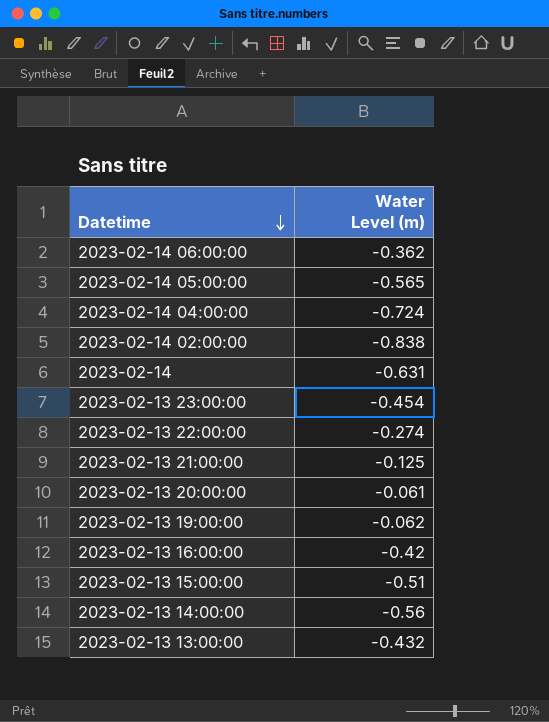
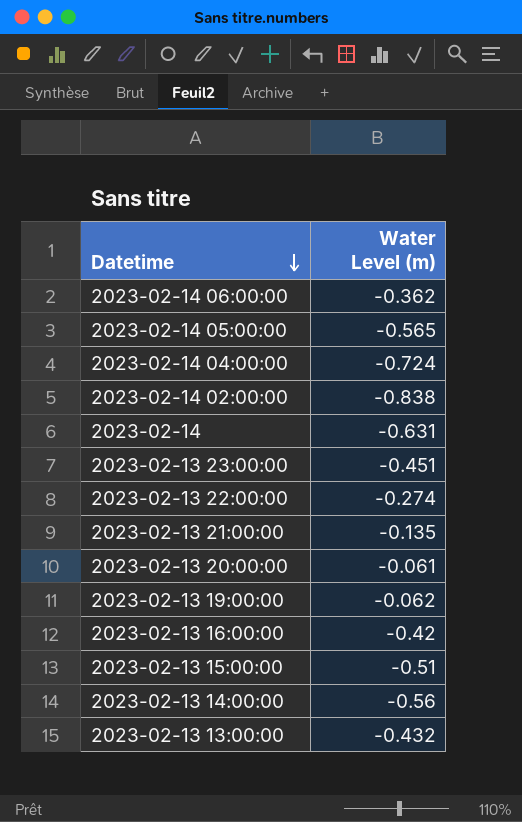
2023-02-13 23:00:00 | Water Level (m): -0.454 -> -0.451
2023-02-13 21:00:00 | Water Level (m): -0.125 -> -0.135

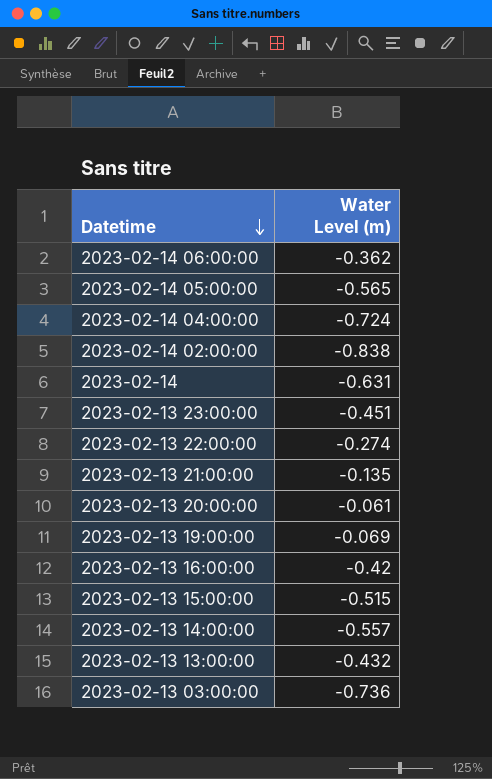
2023-02-13 19:00:00 | Water Level (m): -0.062 -> -0.069
2023-02-13 15:00:00 | Water Level (m): -0.51 -> -0.515
2023-02-13 14:00:00 | Water Level (m): -0.56 -> -0.557
row 2023-02-13 03:00:00: none -> -0.736

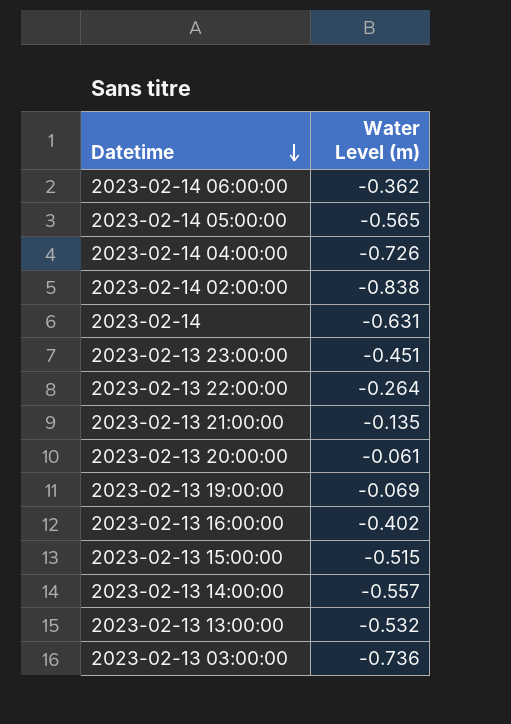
2023-02-14 04:00:00 | Water Level (m): -0.724 -> -0.726
2023-02-13 22:00:00 | Water Level (m): -0.274 -> -0.264
2023-02-13 16:00:00 | Water Level (m): -0.42 -> -0.402
2023-02-13 13:00:00 | Water Level (m): -0.432 -> -0.532

